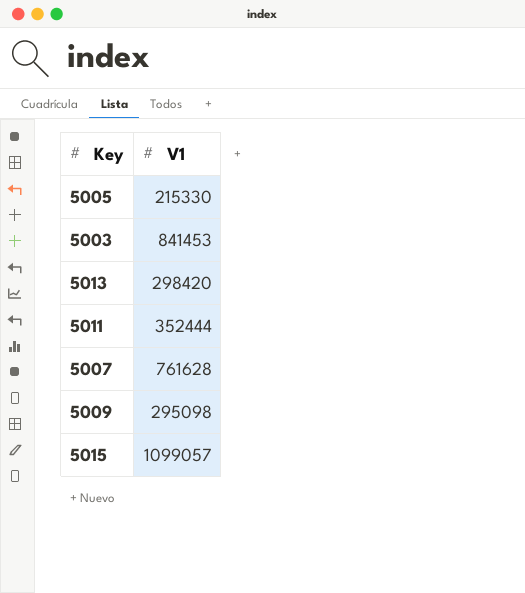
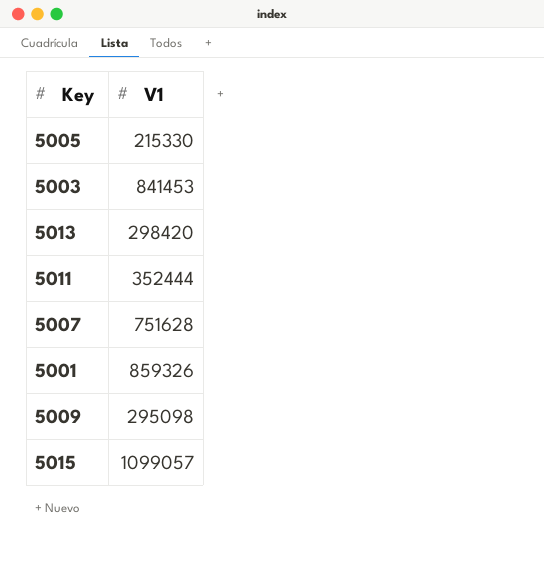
5007 | V1: 761628 -> 751628
row 5001: none -> 859326

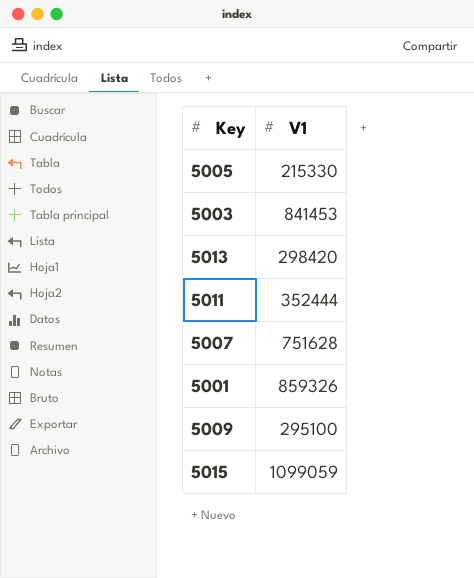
5009 | V1: 295098 -> 295100
5015 | V1: 1099057 -> 1099059

